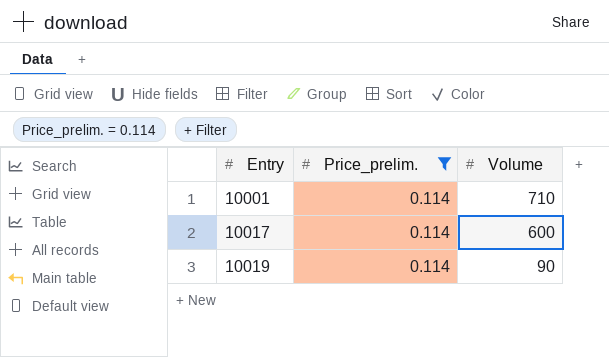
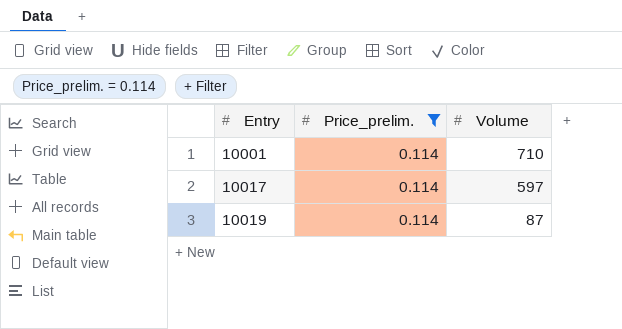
10017 | Volume: 600 -> 597
10019 | Volume: 90 -> 87

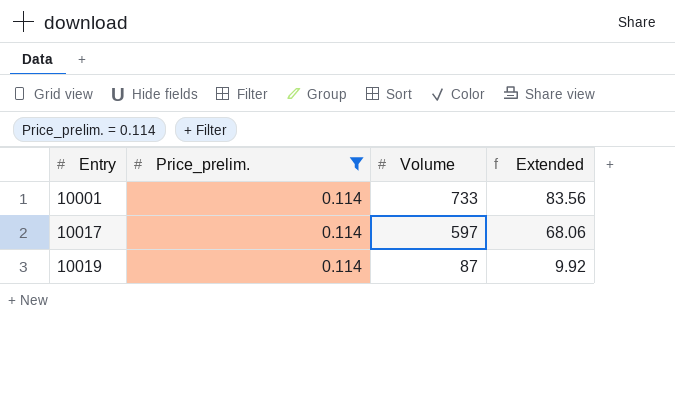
column Extended | formula: none -> [Price_prelim.] * [Volume]
10001 | Volume: 710 -> 733

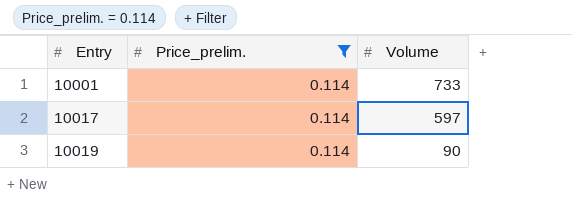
column Extended | formula: [Price_prelim.] * [Volume] -> none
10019 | Volume: 87 -> 90

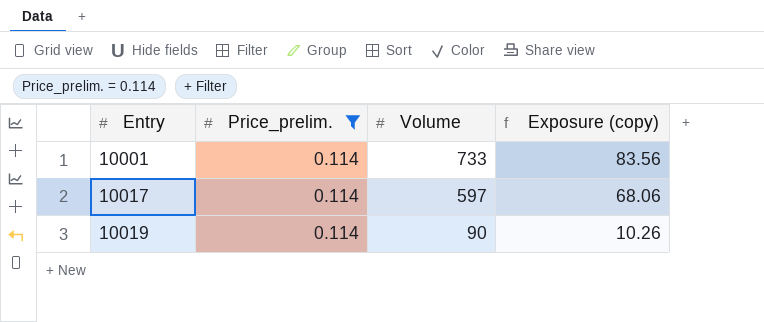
column Exposure (copy) | formula: none -> [Price_prelim.] * [Volume]

